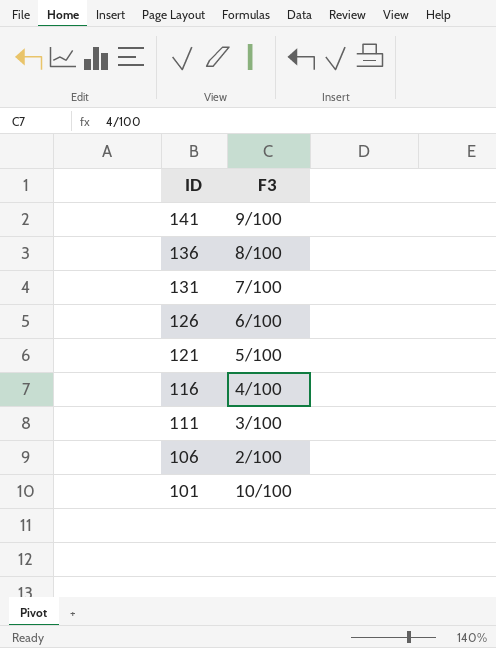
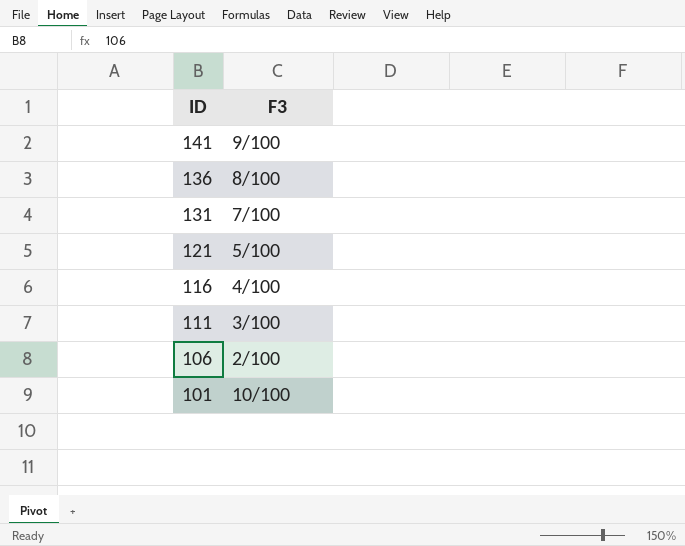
row 126: 6/100 -> none

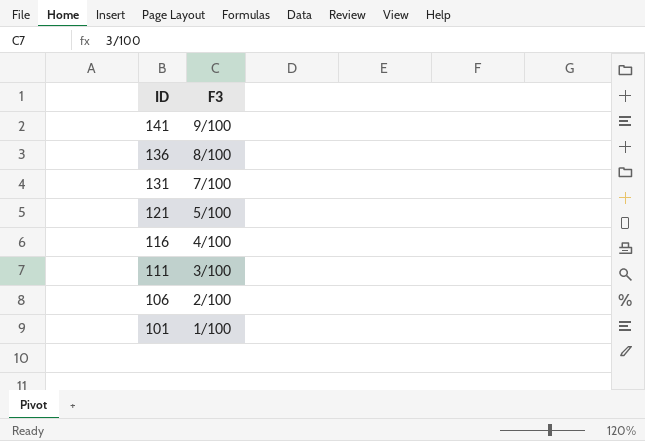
101 | F3: 10/100 -> 1/100

